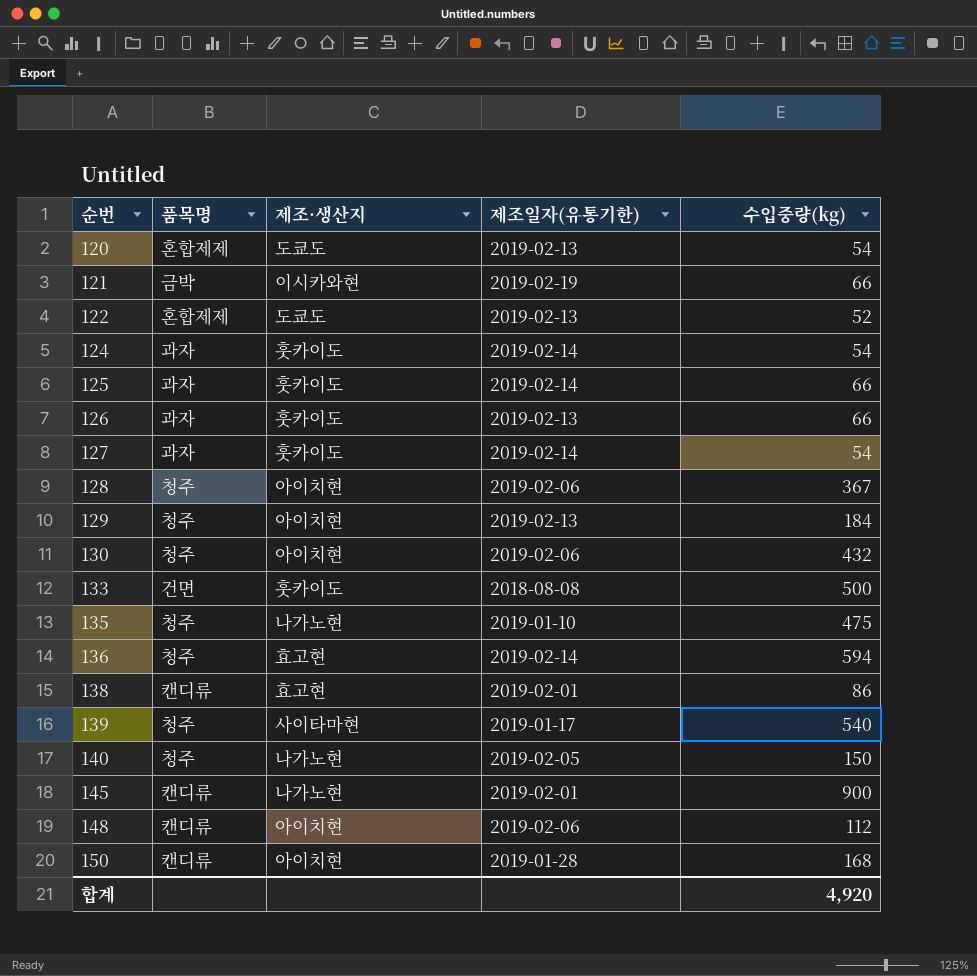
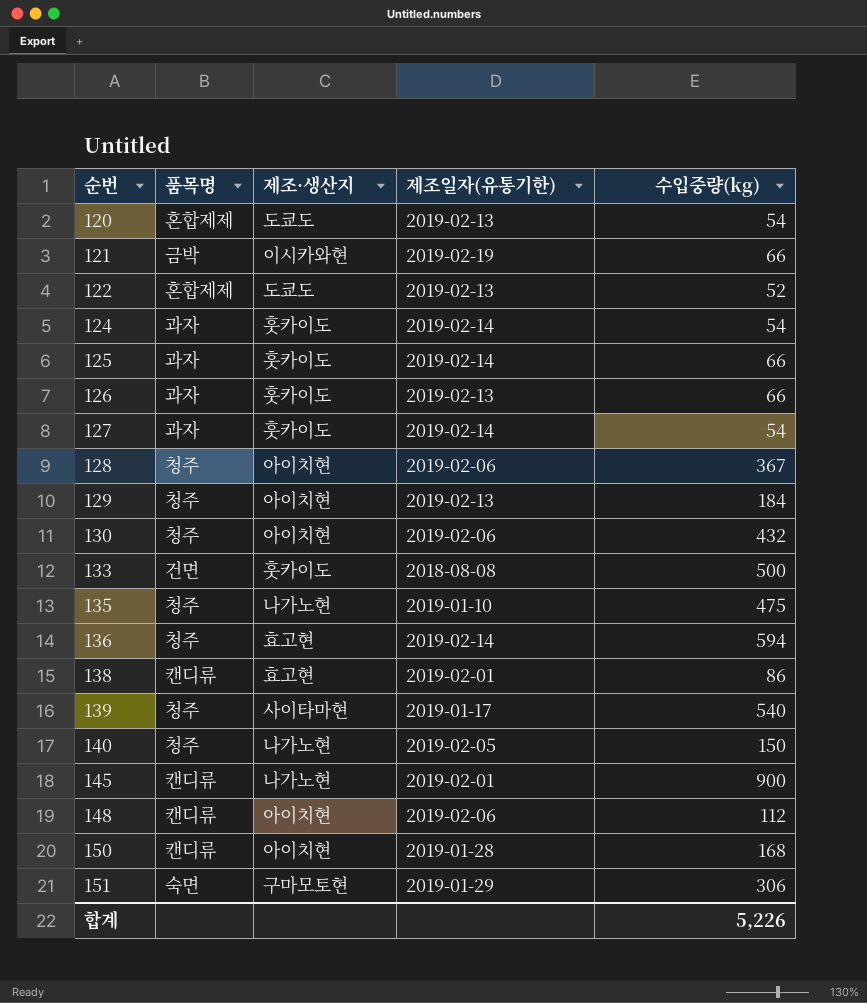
row 151: none -> 숙면 | 구마모토현 | 2019-01-29 | 306
합계 | 수입중량(kg): 4,920 -> 5,226

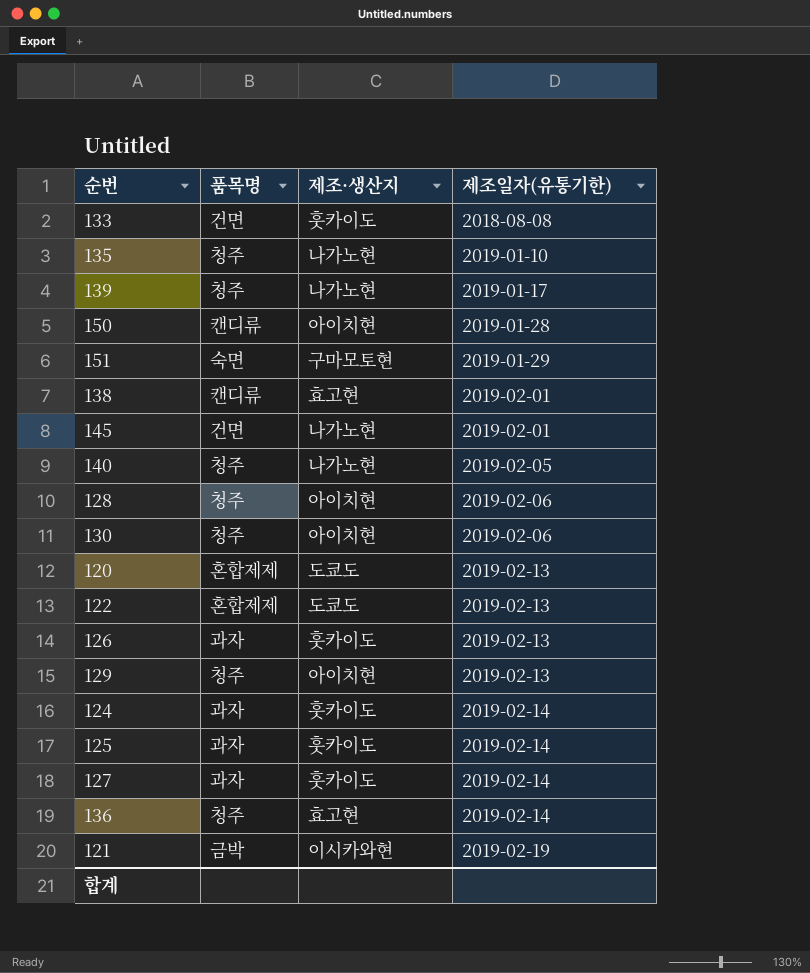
row order: 순번 ascending -> 제조일자(유통기한) ascending
column 수입중량(kg) | position: 5 -> none
row 148: 캔디류 | 아이치현 | 2019-02-06 | 112 -> none
139 | 제조·생산지: 사이타마현 -> 나가노현
145 | 품목명: 캔디류 -> 건면

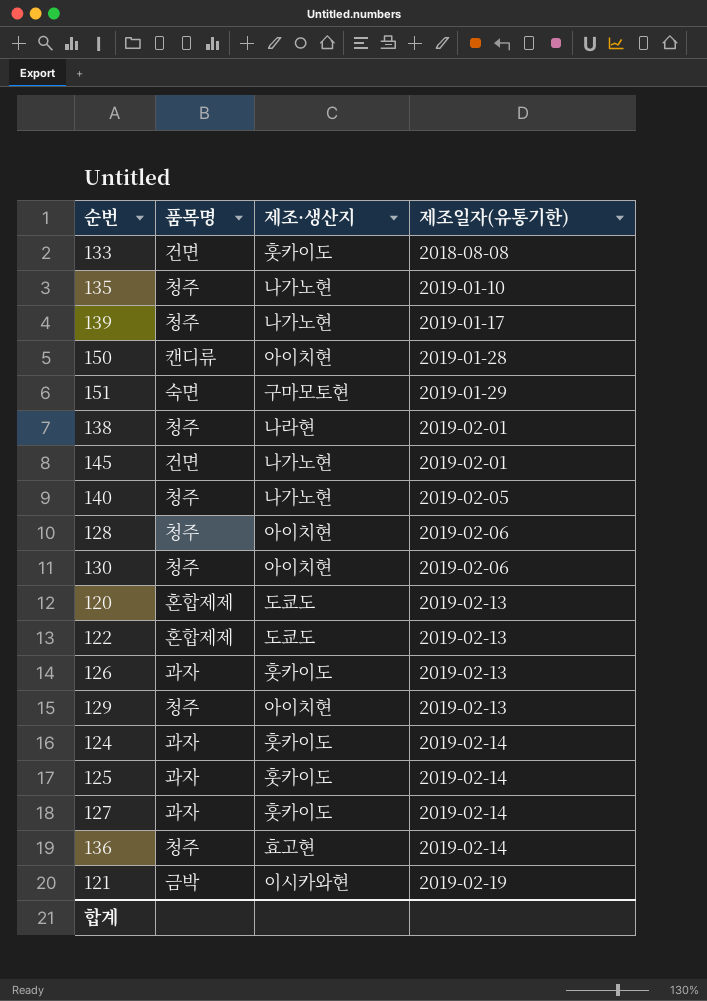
138 | 품목명: 캔디류 -> 청주
138 | 제조·생산지: 효고현 -> 나라현

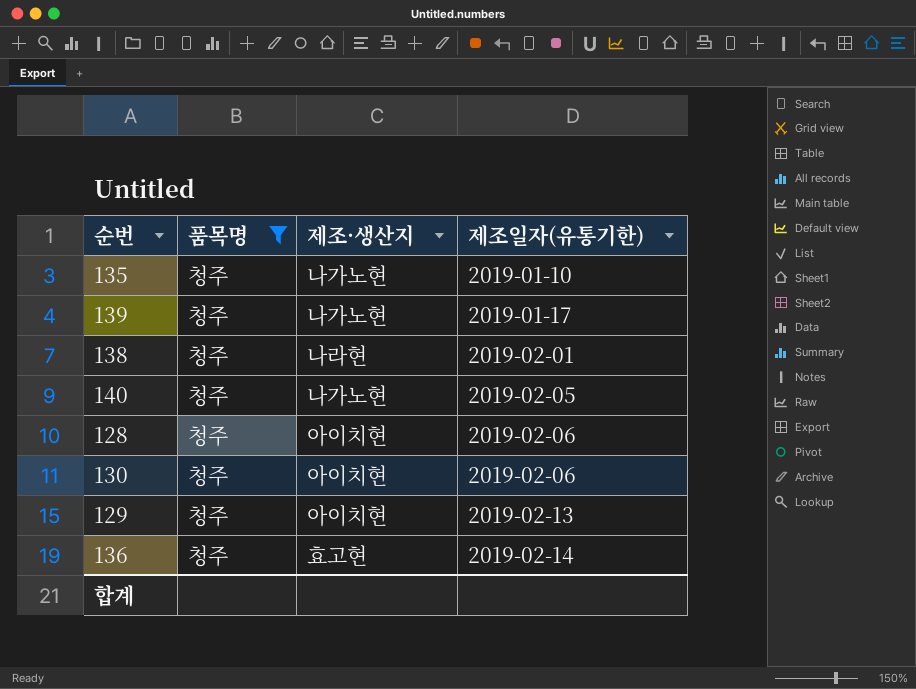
filter: none -> 품목명 = 청주

